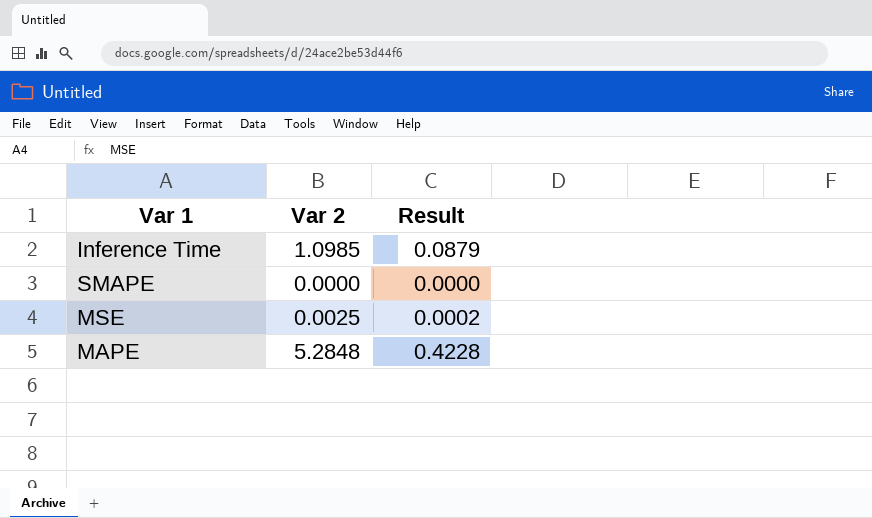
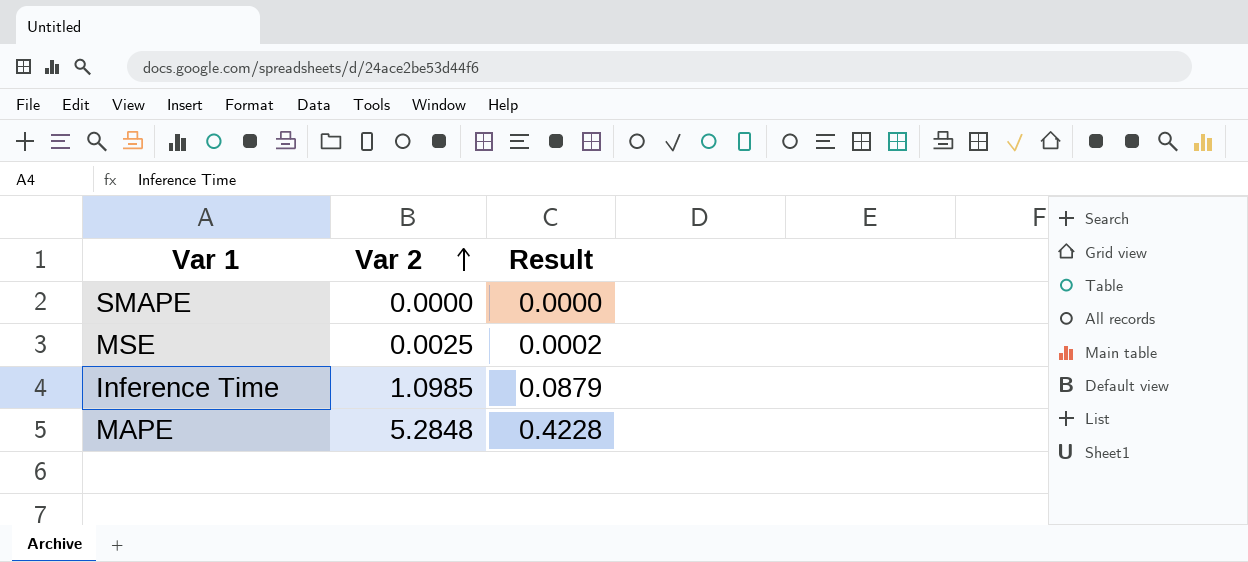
row order: none -> Var 2 ascending

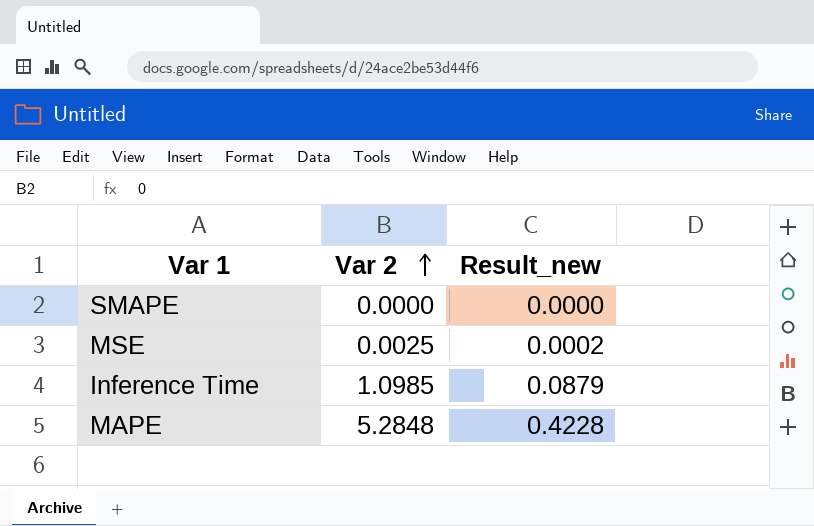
column name: Result -> Result_new

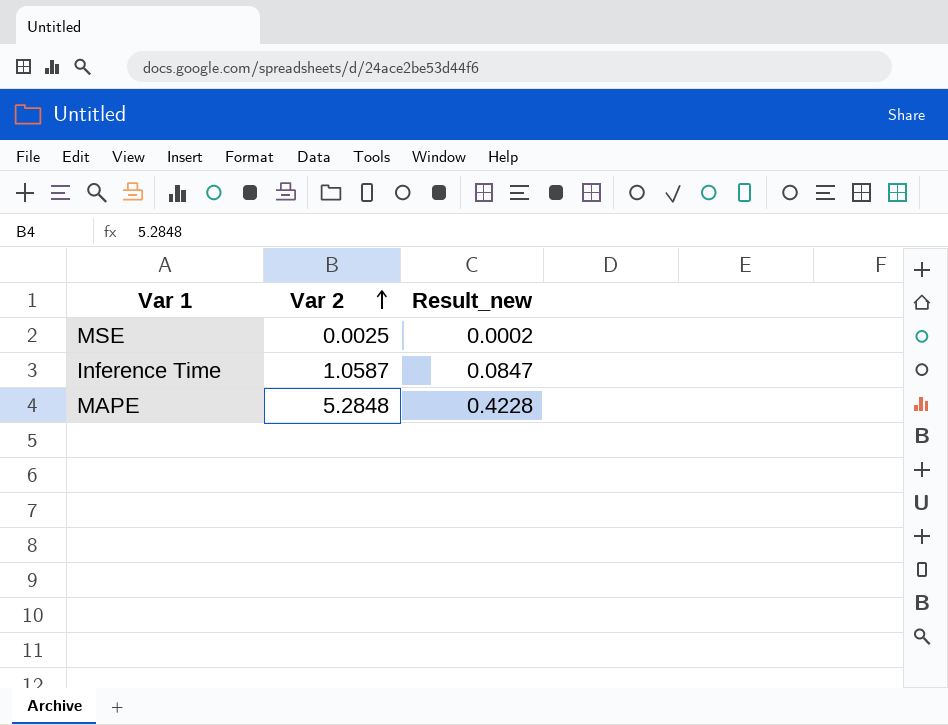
row SMAPE: 0.0000 | 0.0000 -> none
Inference Time | Var 2: 1.0985 -> 1.0587
Inference Time | Result_new: 0.0879 -> 0.0847

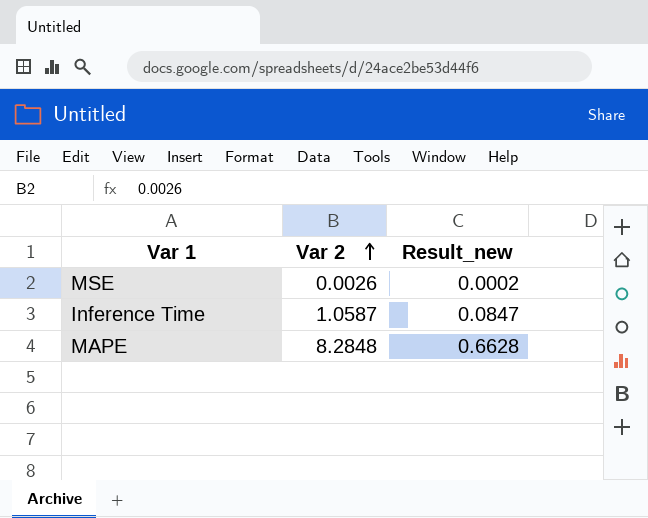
MSE | Var 2: 0.0025 -> 0.0026
MAPE | Var 2: 5.2848 -> 8.2848
MAPE | Result_new: 0.4228 -> 0.6628

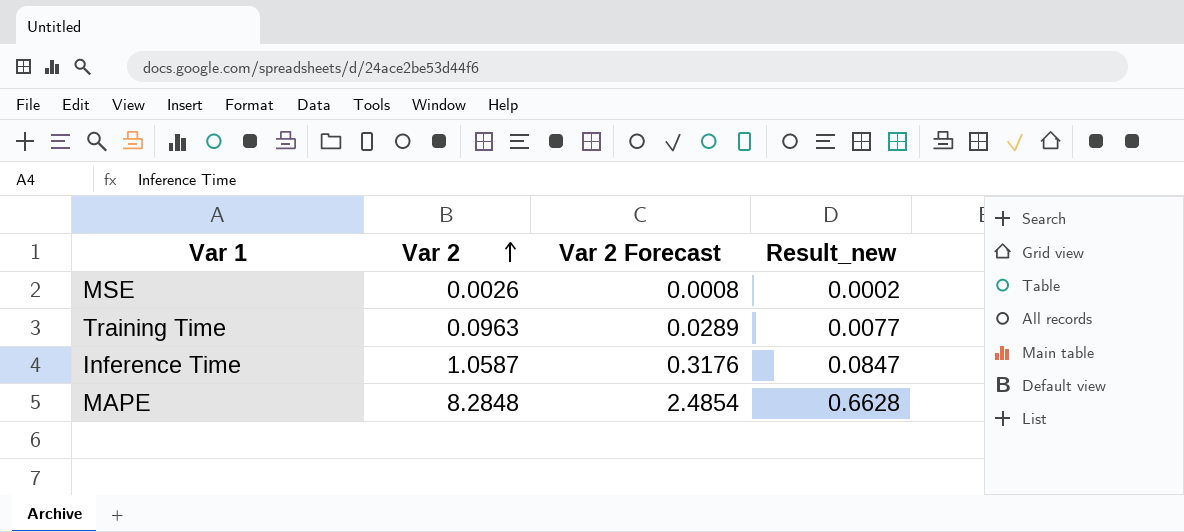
column Var 2 Forecast | formula: none -> [Var 2] * 0.3
row Training Time: none -> 0.0963 | 0.0289 | 0.0077

